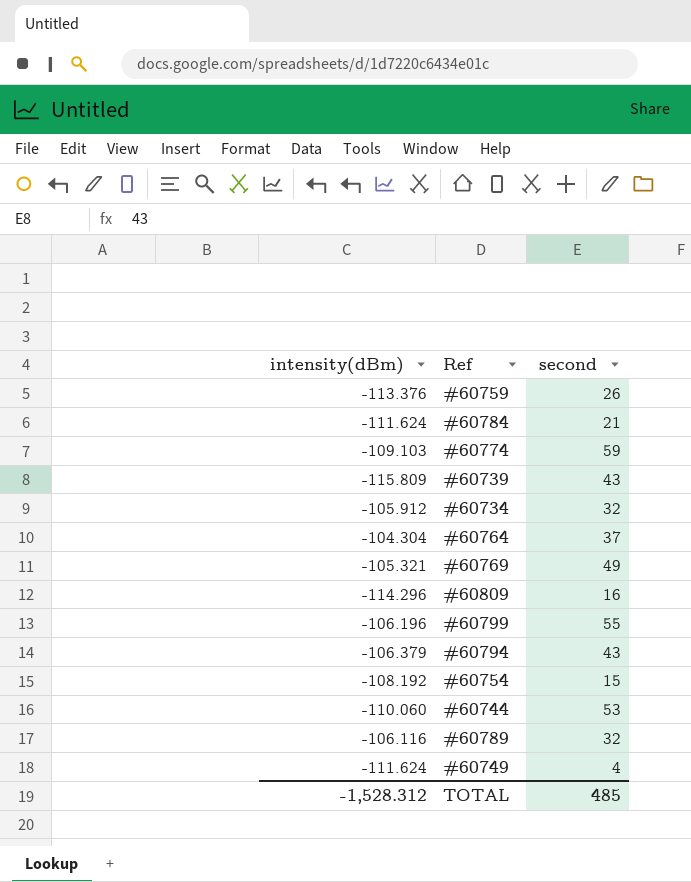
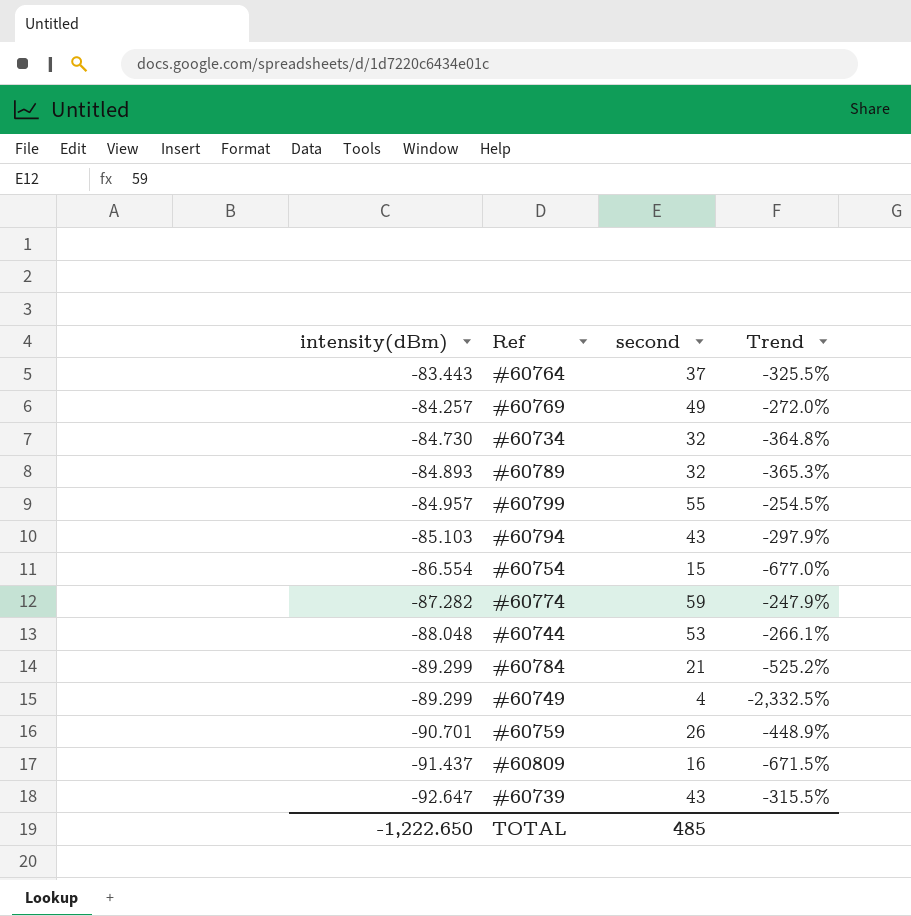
row order: none -> intensity(dBm) descending
column Trend | formula: none -> ([intensity(dBm)] - [second]) / [second]
#60764 | intensity(dBm): -104.304 -> -83.443
#60769 | intensity(dBm): -105.321 -> -84.257
#60734 | intensity(dBm): -105.912 -> -84.730
#60789 | intensity(dBm): -106.116 -> -84.893
#60799 | intensity(dBm): -106.196 -> -84.957
#60794 | intensity(dBm): -106.379 -> -85.103
#60754 | intensity(dBm): -108.192 -> -86.554
#60774 | intensity(dBm): -109.103 -> -87.282
#60744 | intensity(dBm): -110.060 -> -88.048
#60784 | intensity(dBm): -111.624 -> -89.299
#60749 | intensity(dBm): -111.624 -> -89.299
#60759 | intensity(dBm): -113.376 -> -90.701
#60809 | intensity(dBm): -114.296 -> -91.437
#60739 | intensity(dBm): -115.809 -> -92.647
TOTAL | intensity(dBm): -1,528.312 -> -1,222.650

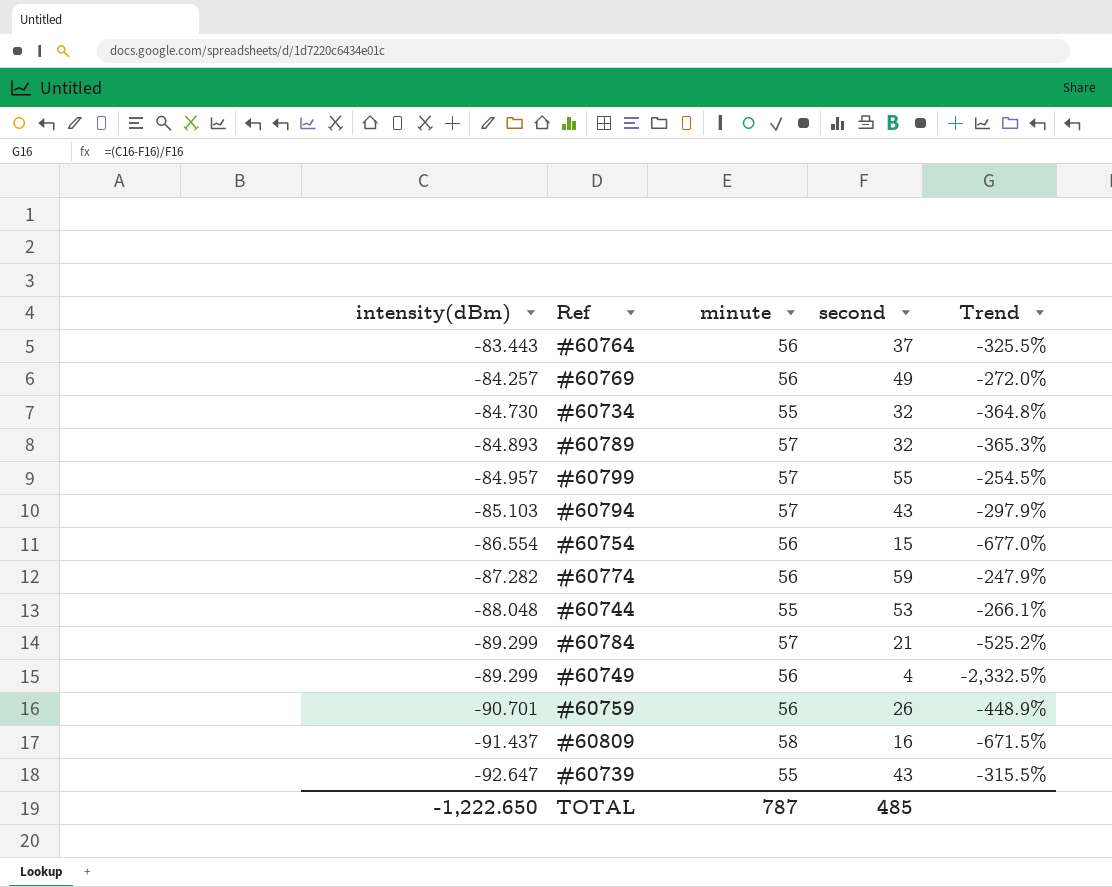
column minute | position: none -> 3

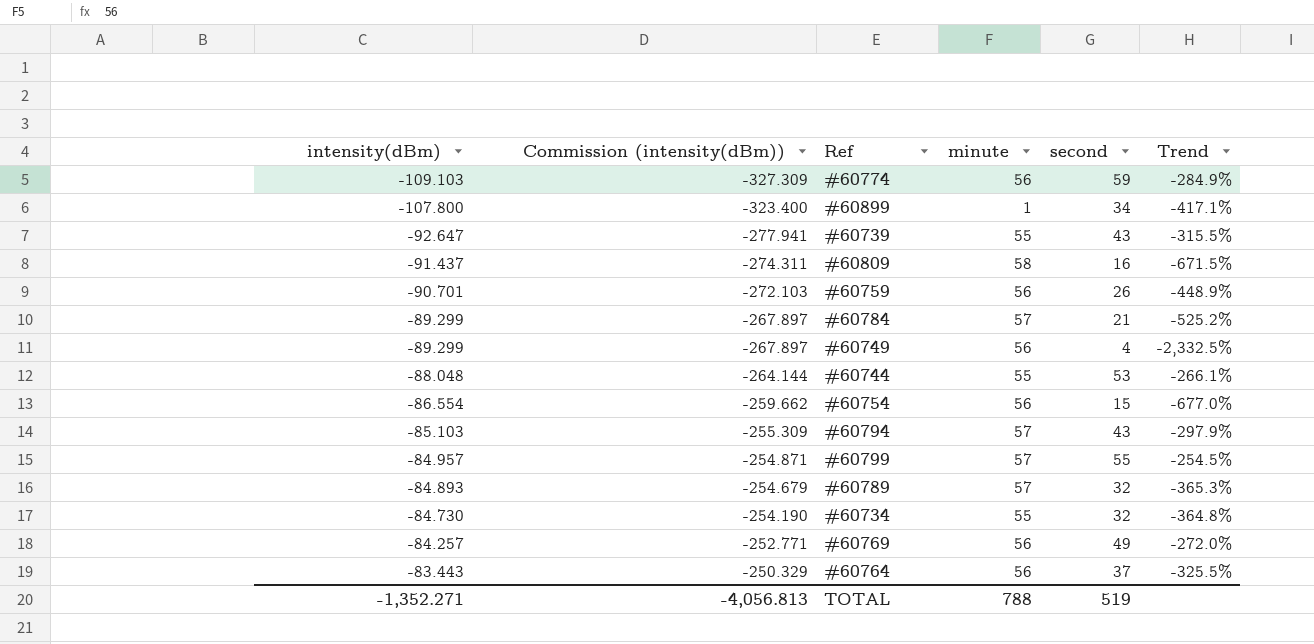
row order: intensity(dBm) descending -> intensity(dBm) ascending
column Commission (intensity(dBm)) | formula: none -> [intensity(dBm)] * 3
#60774 | intensity(dBm): -87.282 -> -109.103
#60774 | Trend: -247.9% -> -284.9%
row #60899: none -> -107.800 | -323.400 | 1 | 34 | -417.1%
TOTAL | intensity(dBm): -1,222.650 -> -1,352.271
TOTAL | minute: 787 -> 788
TOTAL | second: 485 -> 519

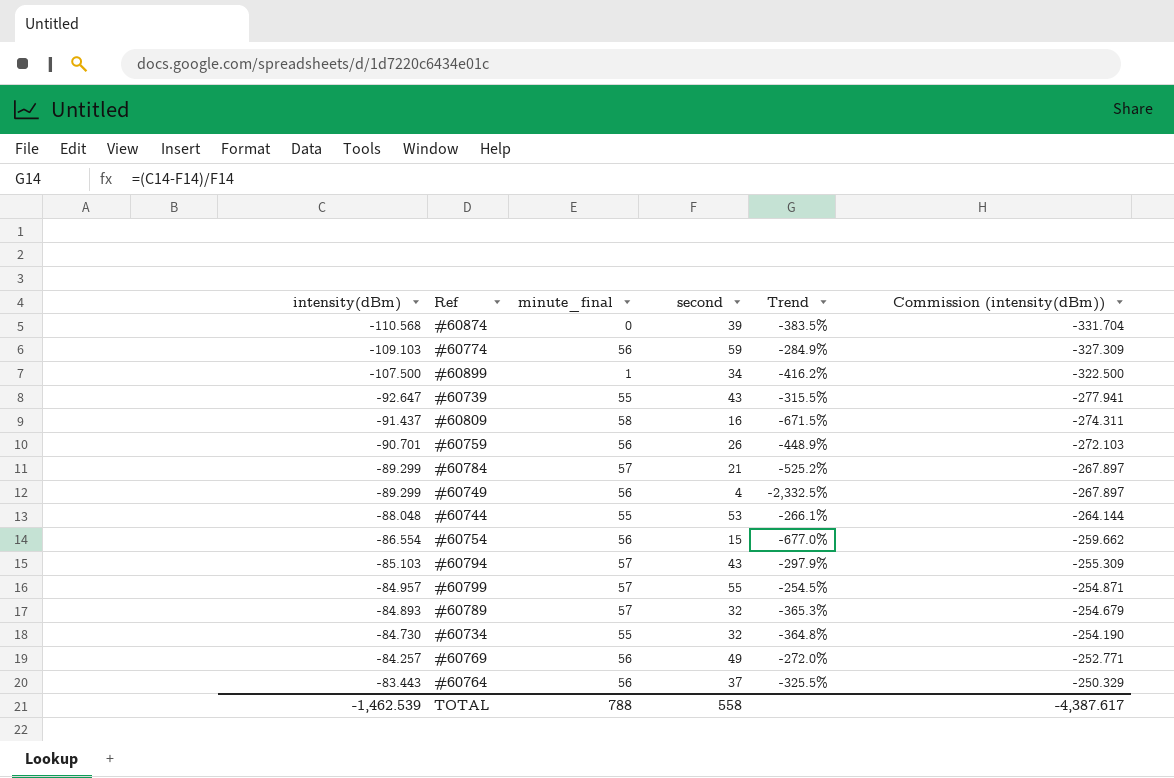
column name: minute -> minute_final
column Commission (intensity(dBm)) | position: 2 -> 6
row #60874: none -> -110.568 | 0 | 39 | -383.5% | -331.704
#60899 | intensity(dBm): -107.800 -> -107.500
#60899 | Trend: -417.1% -> -416.2%
#60899 | Commission (intensity(dBm)): -323.400 -> -322.500
TOTAL | intensity(dBm): -1,352.271 -> -1,462.539
TOTAL | second: 519 -> 558
TOTAL | Commission (intensity(dBm)): -4,056.813 -> -4,387.617

